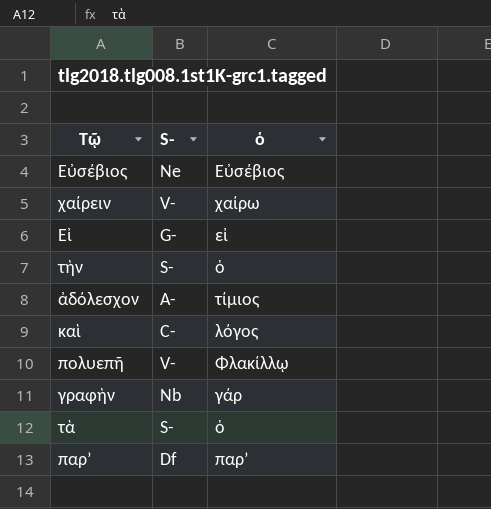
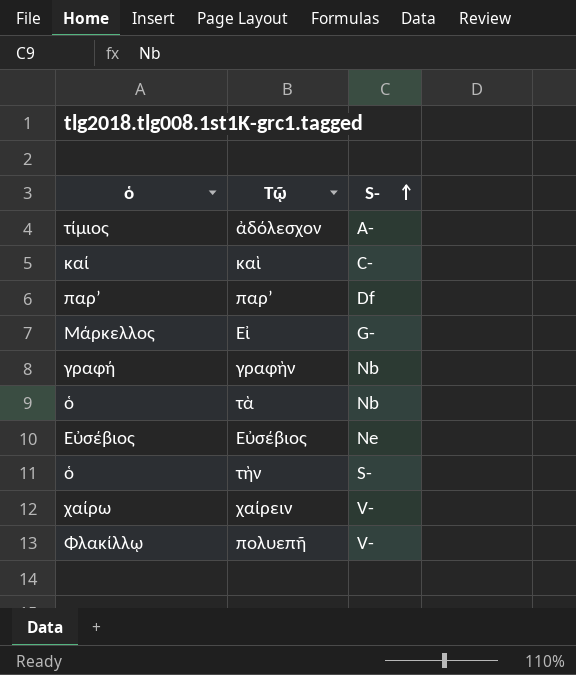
row order: none -> S- ascending
column ὁ | position: 3 -> 1
καὶ | ὁ: λόγος -> καί
Εἰ | ὁ: εἰ -> Μάρκελλος
γραφὴν | ὁ: γάρ -> γραφή
τὰ | S-: S- -> Nb

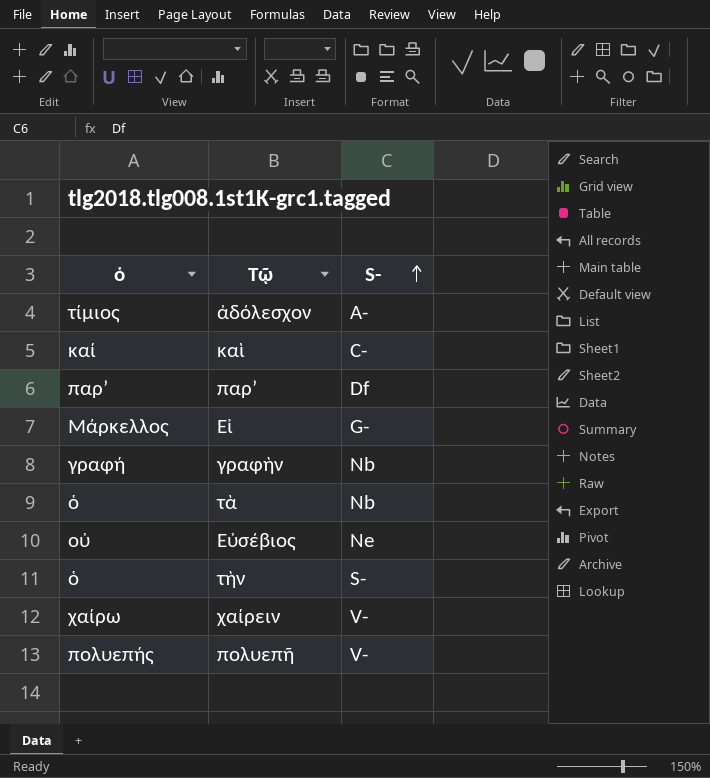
Εὐσέβιος | ὁ: Εὐσέβιος -> οὐ
πολυεπῆ | ὁ: Φλακίλλῳ -> πολυεπής

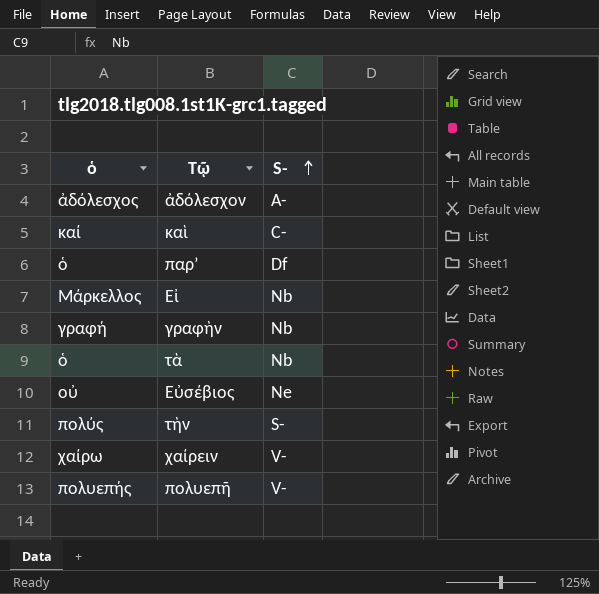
ἀδόλεσχον | ὁ: τίμιος -> ἀδόλεσχος
παρ’ | ὁ: παρ’ -> ὁ
Εἰ | S-: G- -> Nb
τὴν | ὁ: ὁ -> πολύς

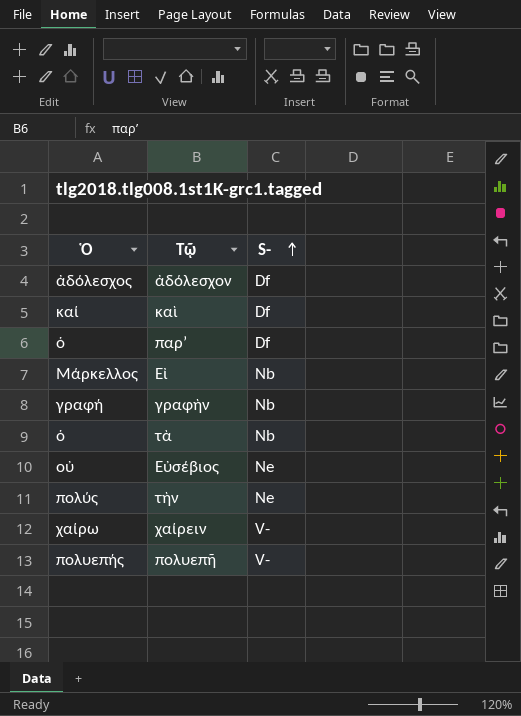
column name: ὁ -> Ὁ
ἀδόλεσχον | S-: A- -> Df
καὶ | S-: C- -> Df
τὴν | S-: S- -> Ne

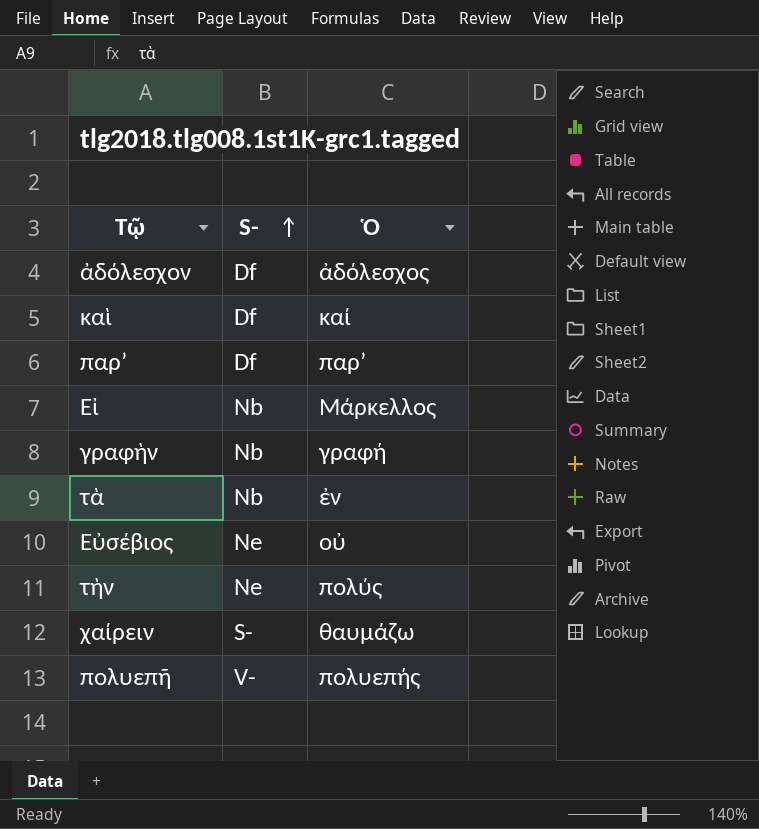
column Ὁ | position: 1 -> 3
παρ’ | Ὁ: ὁ -> παρ’
τὰ | Ὁ: ὁ -> ἐν
χαίρειν | S-: V- -> S-
χαίρειν | Ὁ: χαίρω -> θαυμάζω

